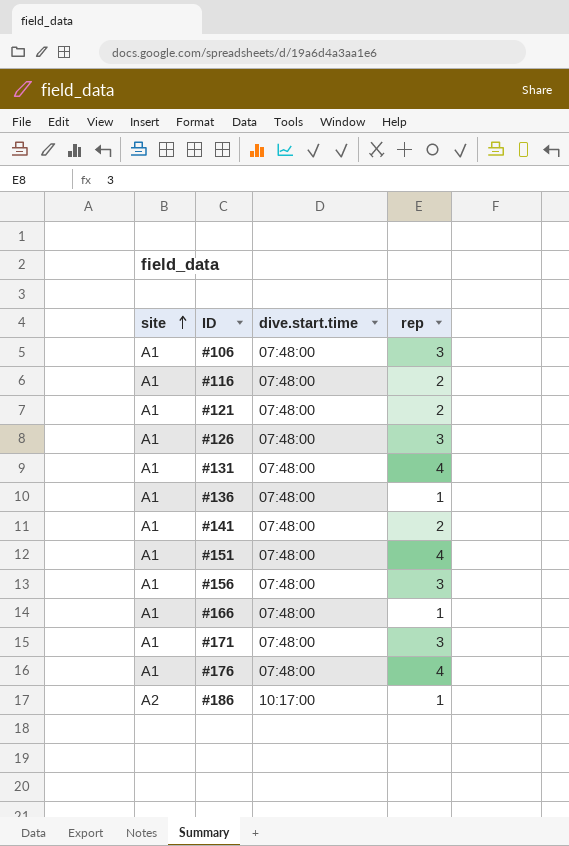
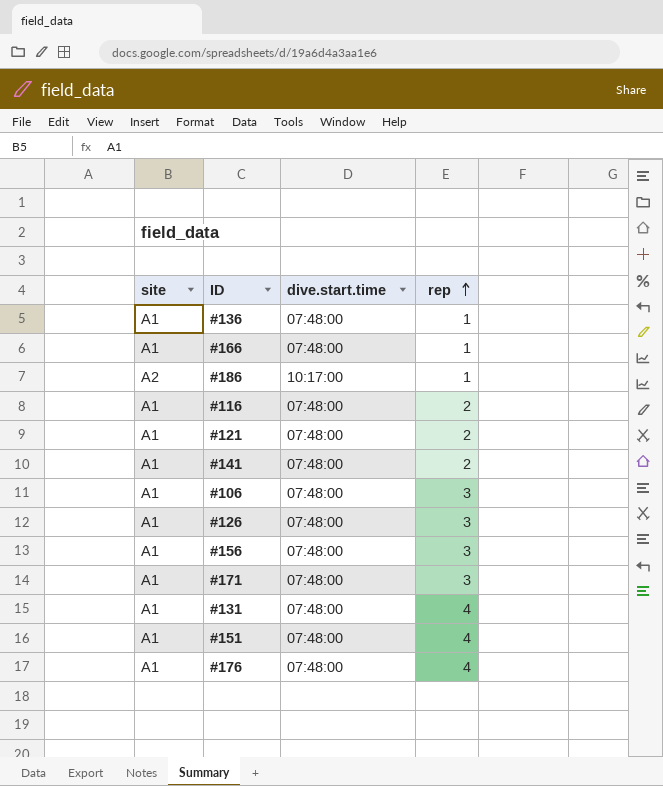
row order: site ascending -> rep ascending

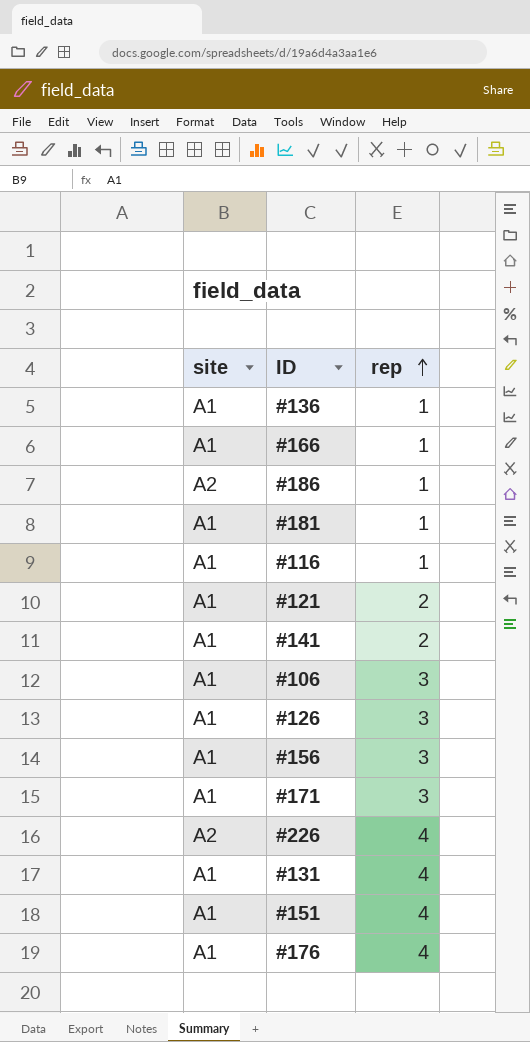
column dive.start.time | position: 3 -> none
row #181: none -> A1 | 1
#116 | rep: 2 -> 1
row #226: none -> A2 | 4

